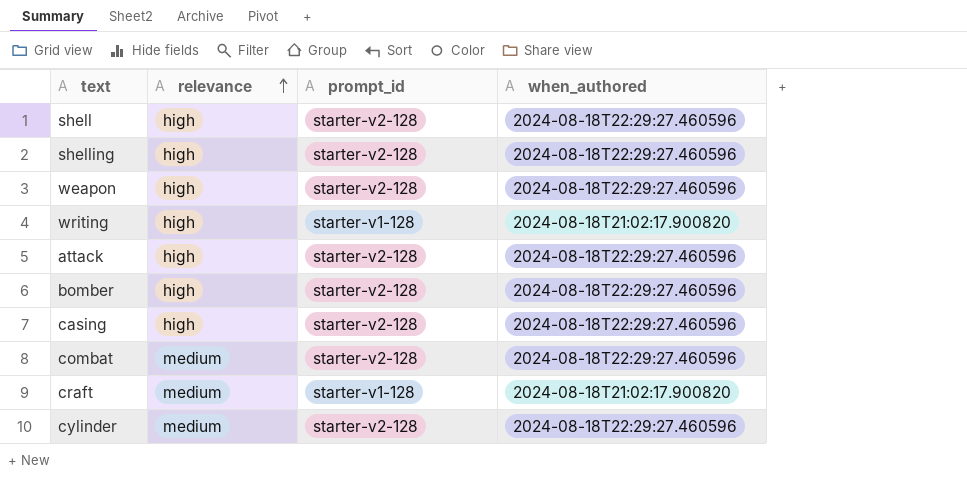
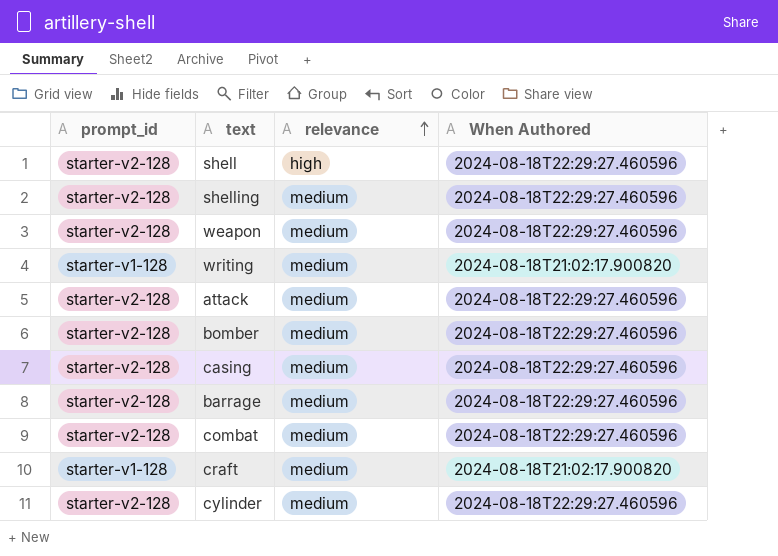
column prompt_id | position: 3 -> 1
column name: when_authored -> When Authored
shelling | relevance: high -> medium
weapon | relevance: high -> medium
writing | relevance: high -> medium
attack | relevance: high -> medium
bomber | relevance: high -> medium
casing | relevance: high -> medium
row barrage: none -> starter-v2-128 | medium | 2024-08-18T22:29:27.460596

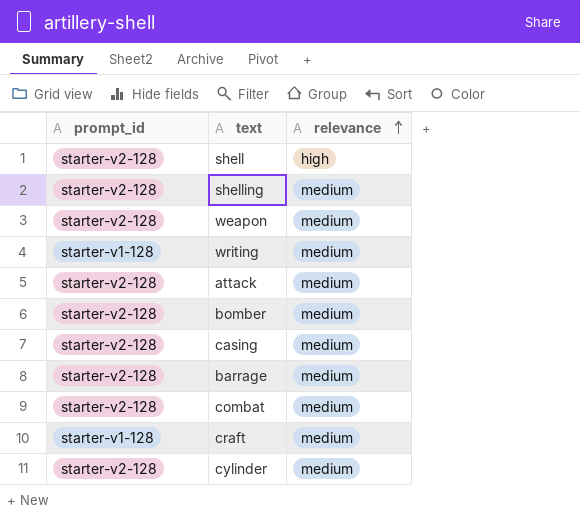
column When Authored | position: 4 -> none

